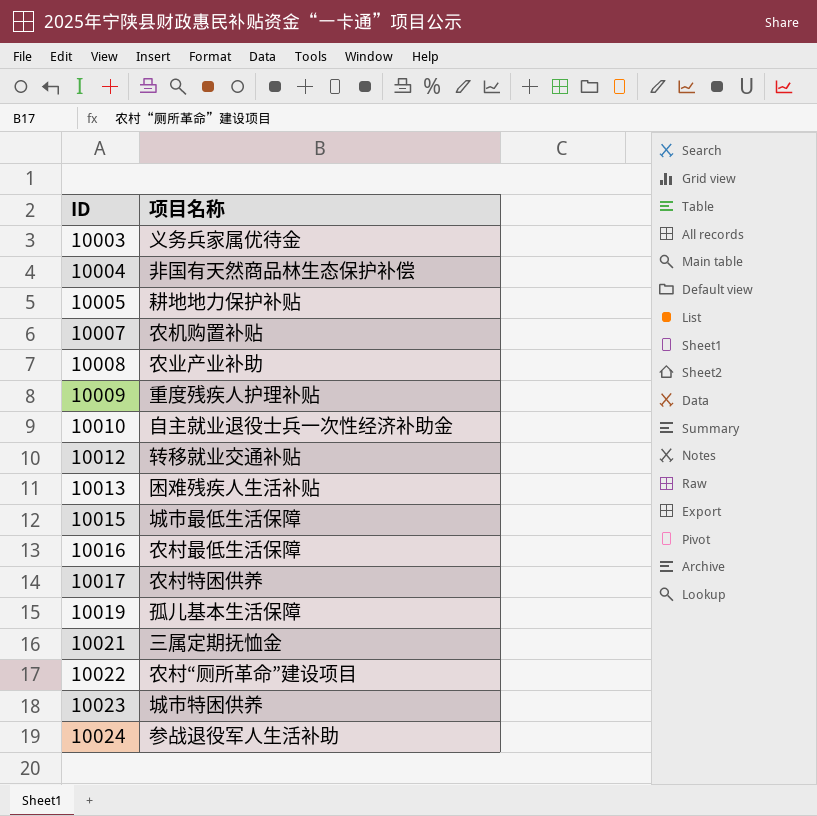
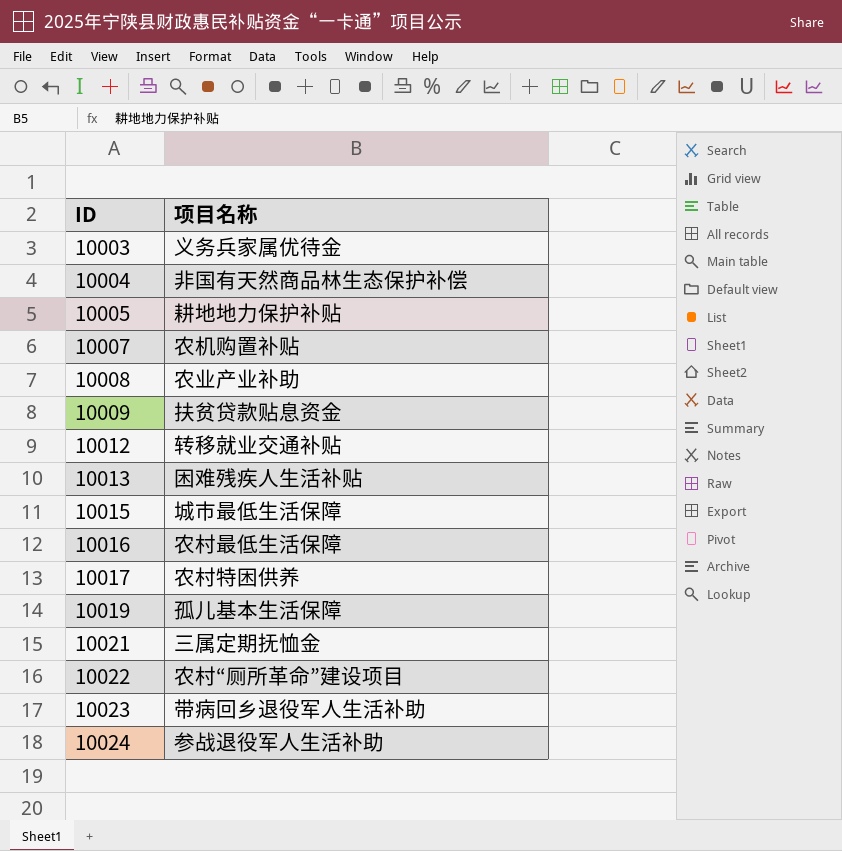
row 10010: 自主就业退役士兵一次性经济补助金 -> none
10009 | 项目名称: 重度残疾人护理补贴 -> 扶贫贷款贴息资金
10023 | 项目名称: 城市特困供养 -> 带病回乡退役军人生活补助

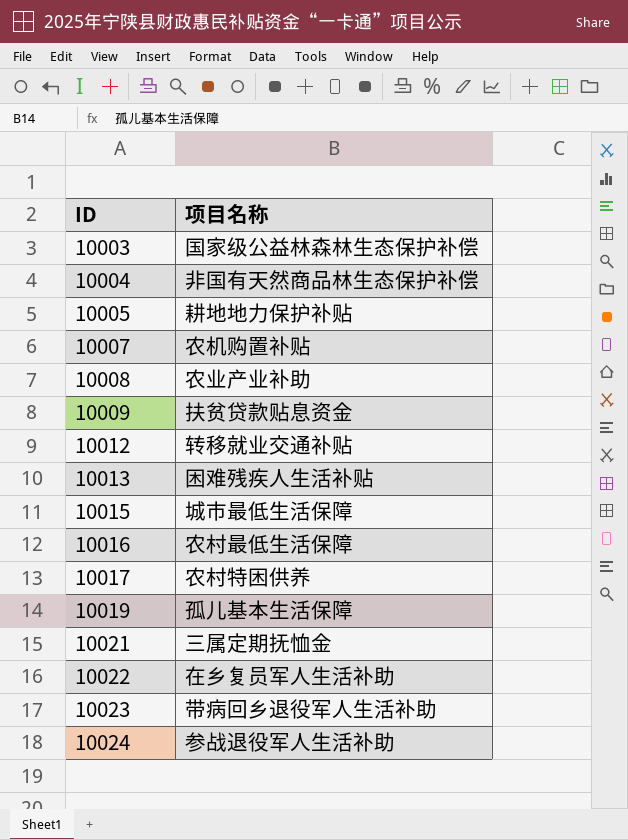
10003 | 项目名称: 义务兵家属优待金 -> 国家级公益林森林生态保护补偿
10022 | 项目名称: 农村“厕所革命”建设项目 -> 在乡复员军人生活补助

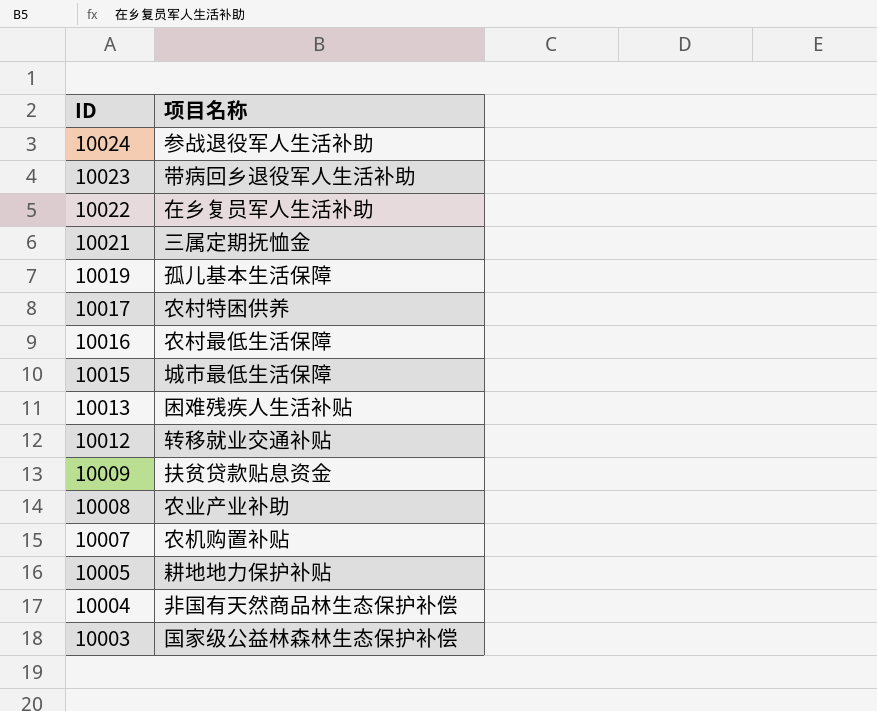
row order: ID ascending -> ID descending

